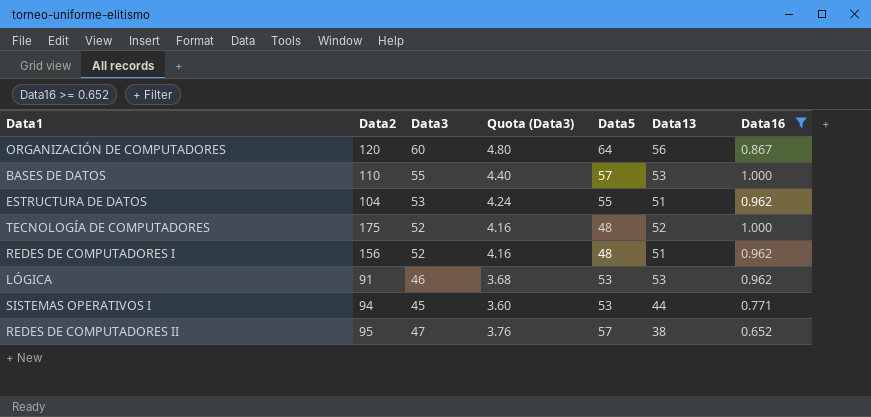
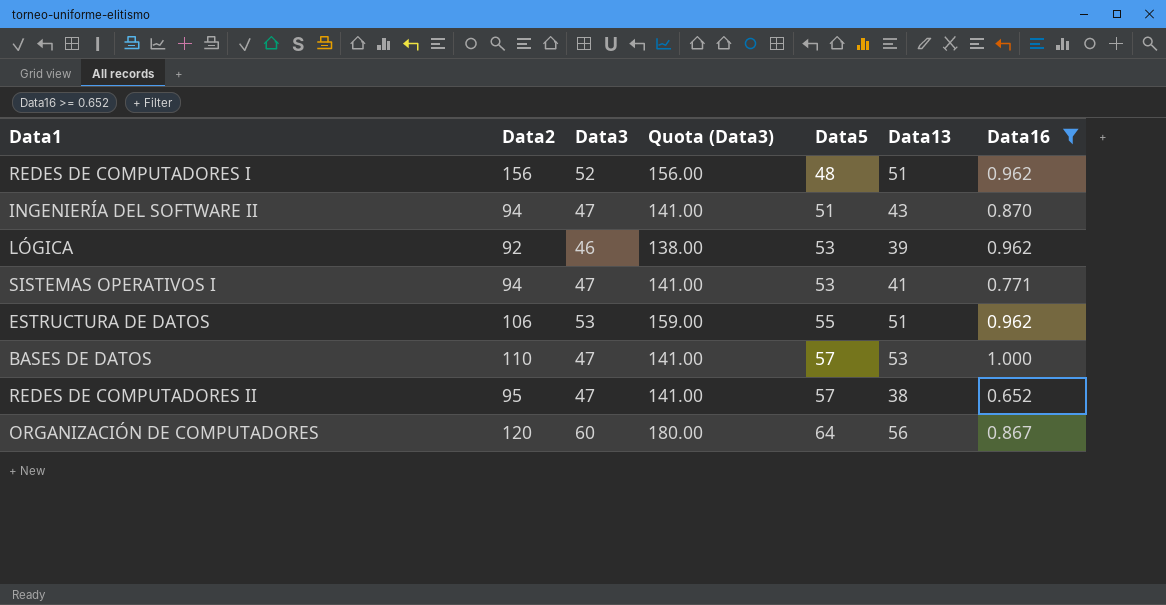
row order: none -> Data5 ascending
column Quota (Data3) | formula: [Data3] * 0.08 -> [Data3] * 3
row TECNOLOGÍA DE COMPUTADORES: 175 | 52 | 4.16 | 48 | 52 | 1.000 -> none
row INGENIERÍA DEL SOFTWARE II: none -> 94 | 47 | 141.00 | 51 | 43 | 0.870
LÓGICA | Data2: 91 -> 92
LÓGICA | Data13: 53 -> 39
SISTEMAS OPERATIVOS I | Data3: 45 -> 47
SISTEMAS OPERATIVOS I | Data13: 44 -> 41
ESTRUCTURA DE DATOS | Data2: 104 -> 106
BASES DE DATOS | Data3: 55 -> 47

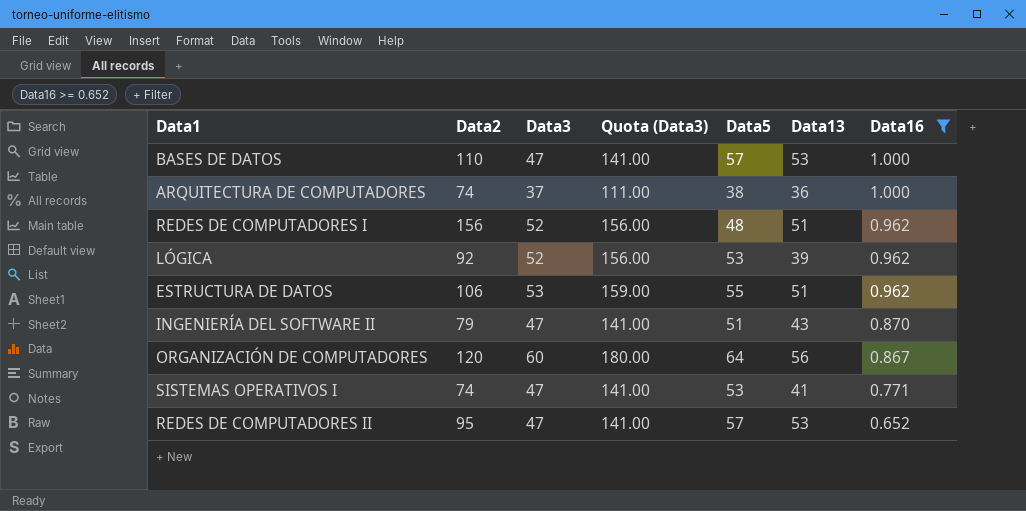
row order: Data5 ascending -> Data16 descending
row ARQUITECTURA DE COMPUTADORES: none -> 74 | 37 | 111.00 | 38 | 36 | 1.000
LÓGICA | Data3: 46 -> 52
LÓGICA | Quota (Data3): 138.00 -> 156.00
INGENIERÍA DEL SOFTWARE II | Data2: 94 -> 79
SISTEMAS OPERATIVOS I | Data2: 94 -> 74
REDES DE COMPUTADORES II | Data13: 38 -> 53

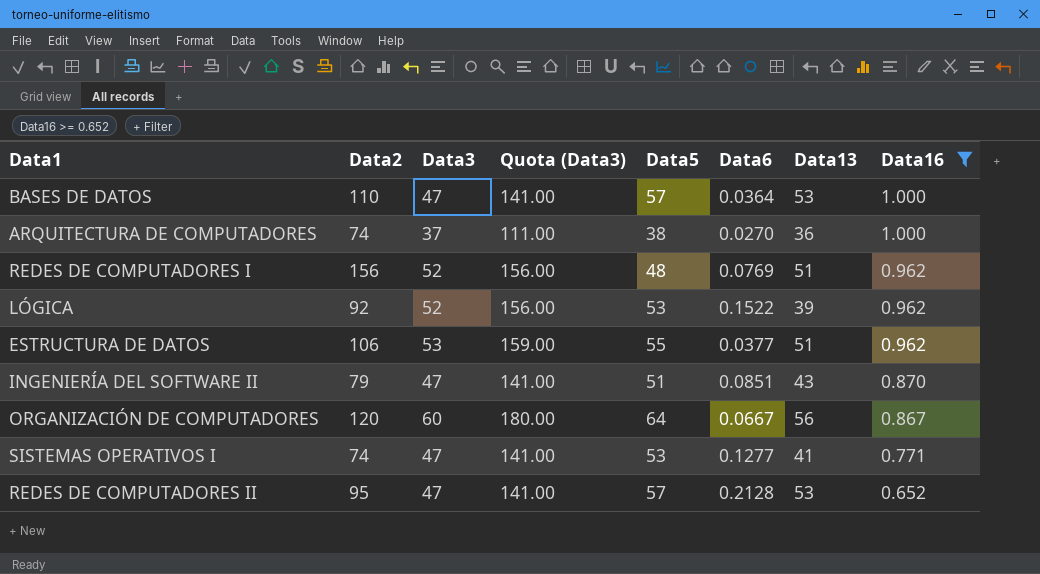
column Data6 | position: none -> 6

